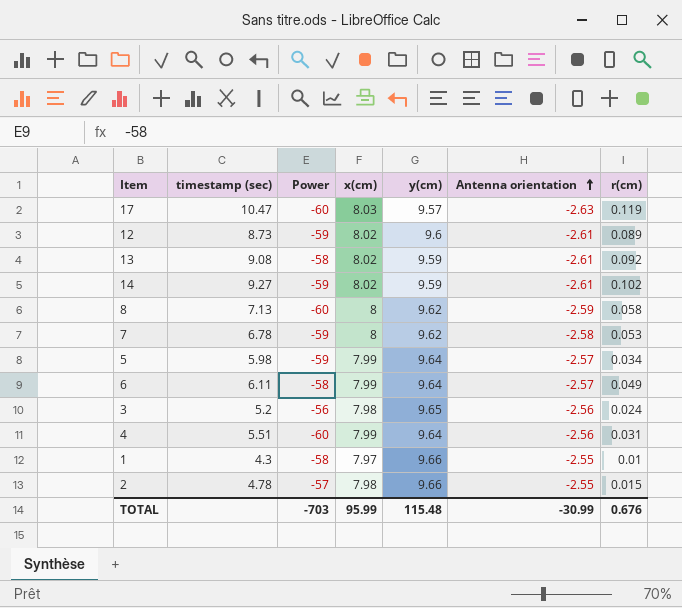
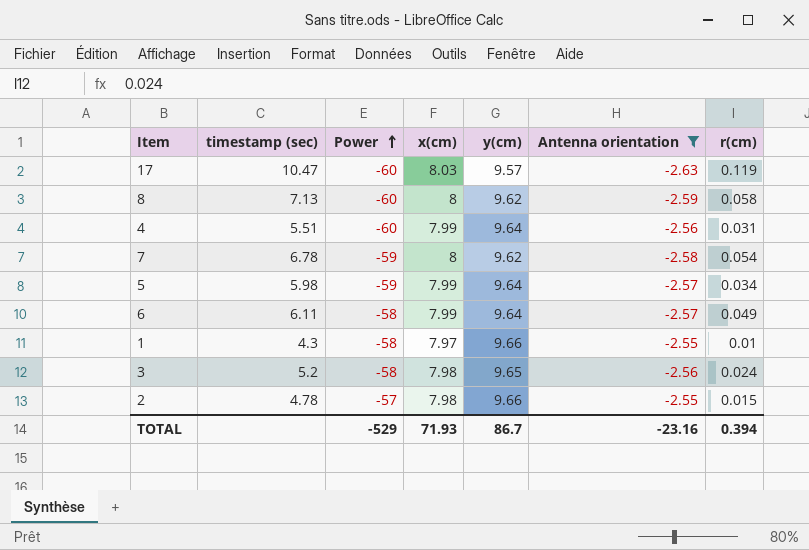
filter: none -> Antenna orientation != -2.61
row order: Antenna orientation ascending -> Power ascending
7 | r(cm): 0.053 -> 0.054
3 | Power: -56 -> -58
TOTAL | Power: -703 -> -529
TOTAL | x(cm): 95.99 -> 71.93
TOTAL | y(cm): 115.48 -> 86.7
TOTAL | Antenna orientation: -30.99 -> -23.16
TOTAL | r(cm): 0.676 -> 0.394

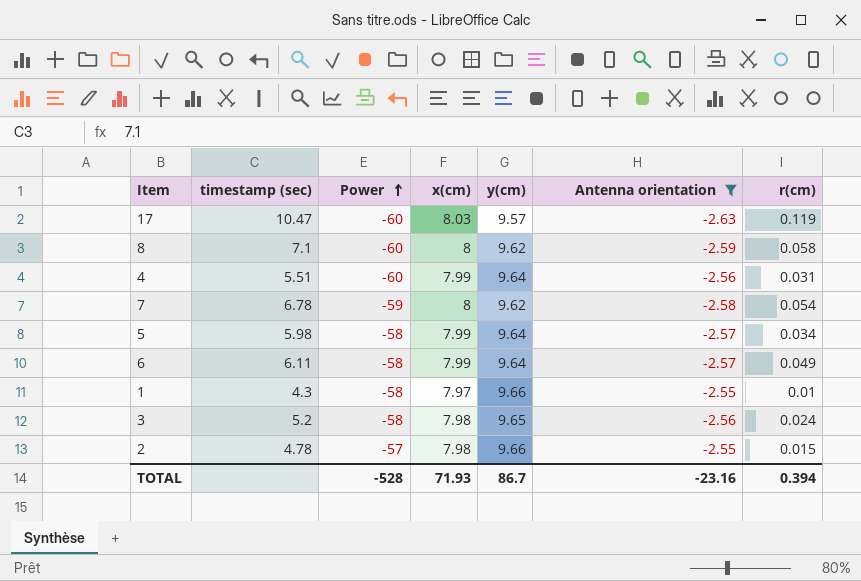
8 | timestamp (sec): 7.13 -> 7.1
5 | Power: -59 -> -58
TOTAL | Power: -529 -> -528

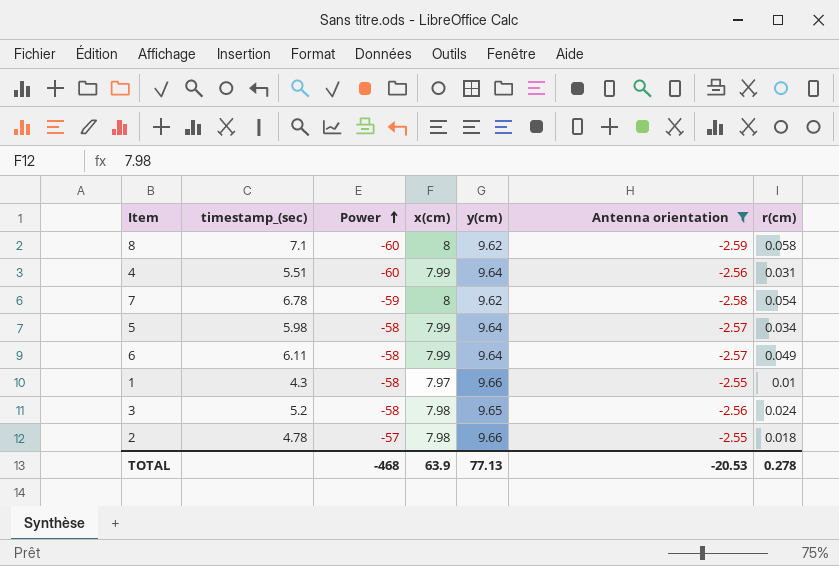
column name: timestamp (sec) -> timestamp_(sec)
row 17: 10.47 | -60 | 8.03 | 9.57 | -2.63 | 0.119 -> none
2 | r(cm): 0.015 -> 0.018
TOTAL | Power: -528 -> -468
TOTAL | x(cm): 71.93 -> 63.9
TOTAL | y(cm): 86.7 -> 77.13
TOTAL | Antenna orientation: -23.16 -> -20.53
TOTAL | r(cm): 0.394 -> 0.278

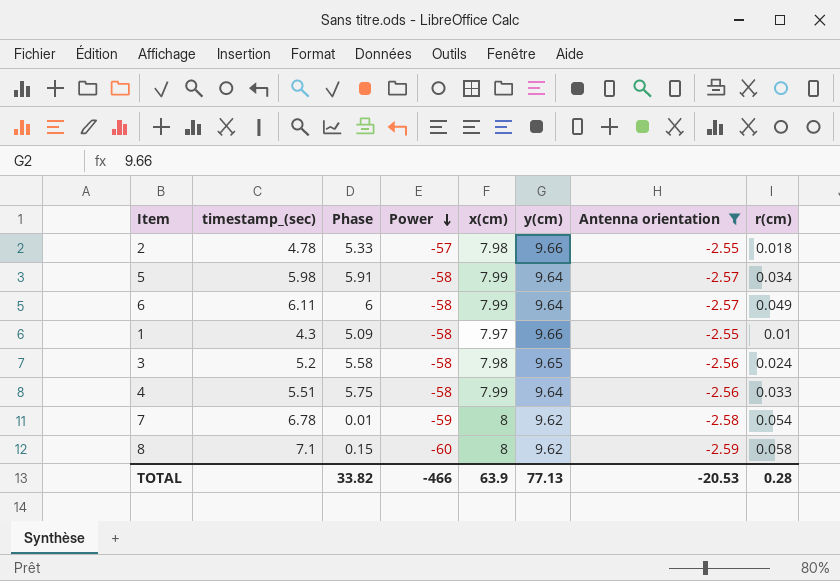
row order: Power ascending -> Power descending
column Phase | position: none -> 3
4 | Power: -60 -> -58
4 | r(cm): 0.031 -> 0.033
TOTAL | Power: -468 -> -466
TOTAL | r(cm): 0.278 -> 0.28

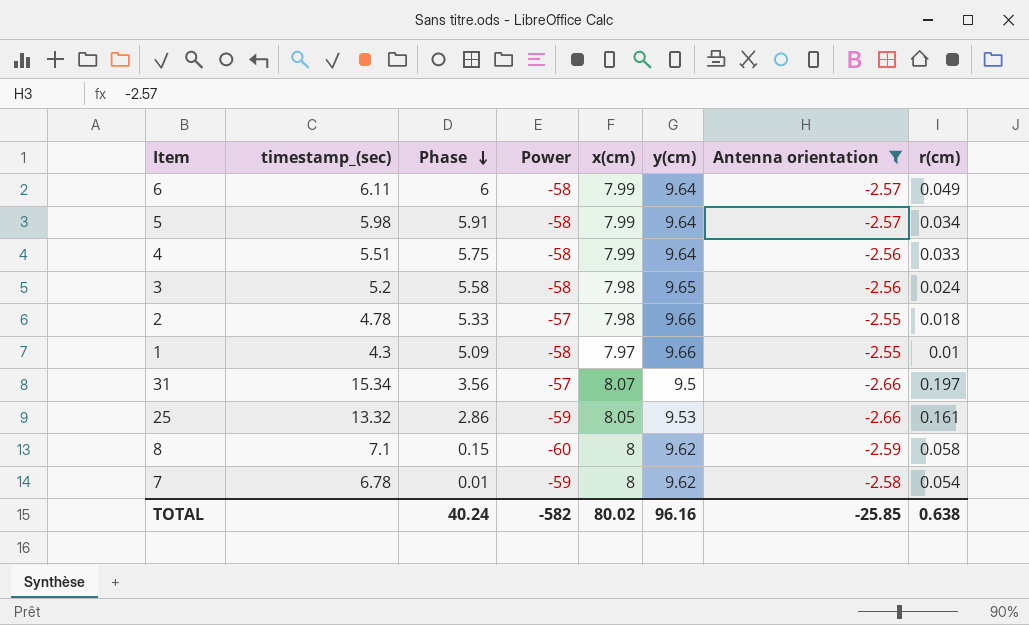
row order: Power descending -> Phase descending
row 31: none -> 15.34 | 3.56 | -57 | 8.07 | 9.5 | -2.66 | 0.197
row 25: none -> 13.32 | 2.86 | -59 | 8.05 | 9.53 | -2.66 | 0.161
TOTAL | Phase: 33.82 -> 40.24
TOTAL | Power: -466 -> -582
TOTAL | x(cm): 63.9 -> 80.02
TOTAL | y(cm): 77.13 -> 96.16
TOTAL | Antenna orientation: -20.53 -> -25.85
TOTAL | r(cm): 0.28 -> 0.638

